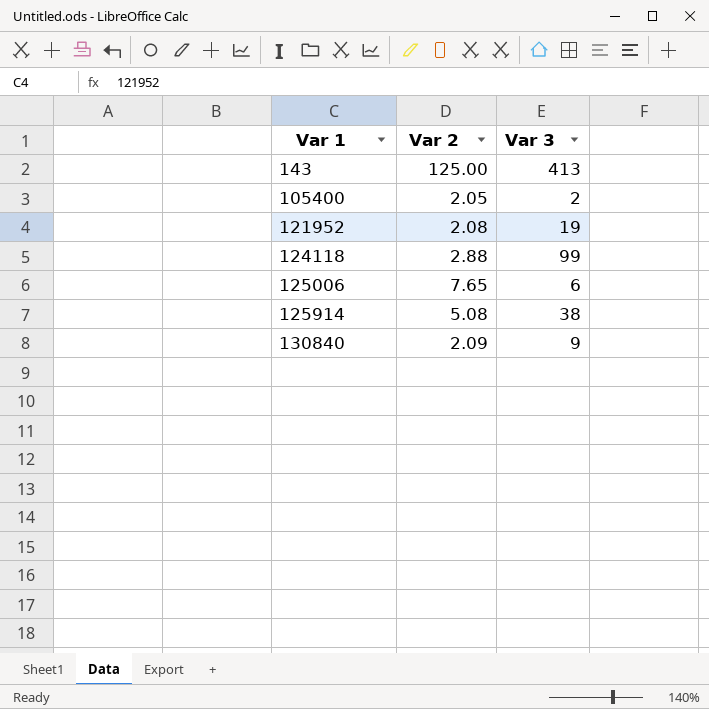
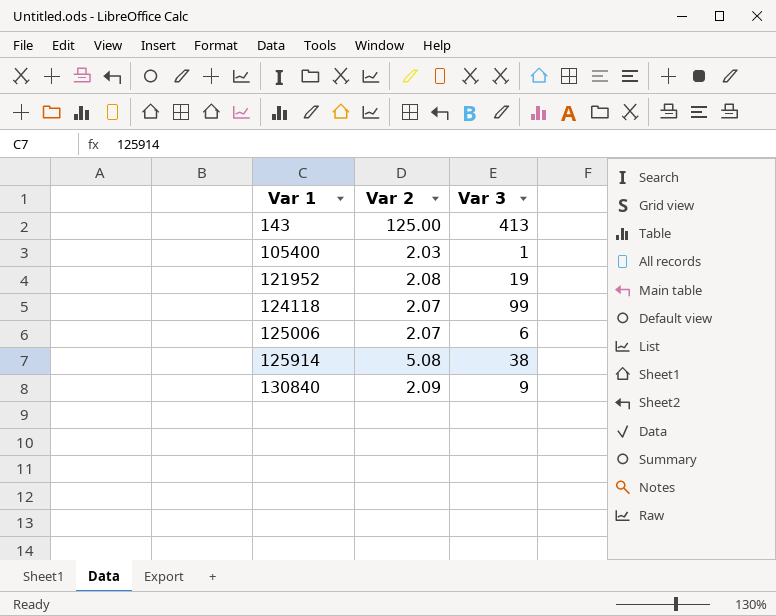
105400 | Var 2: 2.05 -> 2.03
105400 | Var 3: 2 -> 1
124118 | Var 2: 2.88 -> 2.07
125006 | Var 2: 7.65 -> 2.07

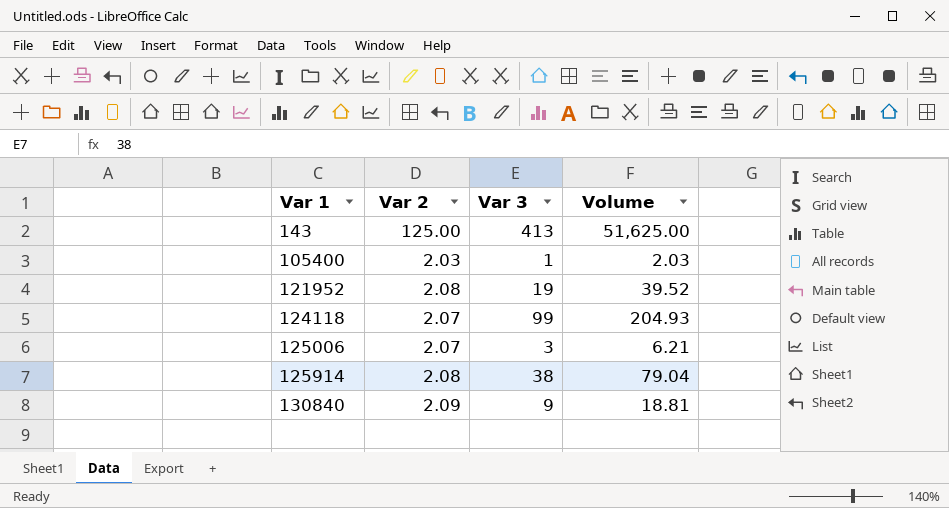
column Volume | formula: none -> [Var 2] * [Var 3]
125006 | Var 3: 6 -> 3
125914 | Var 2: 5.08 -> 2.08

